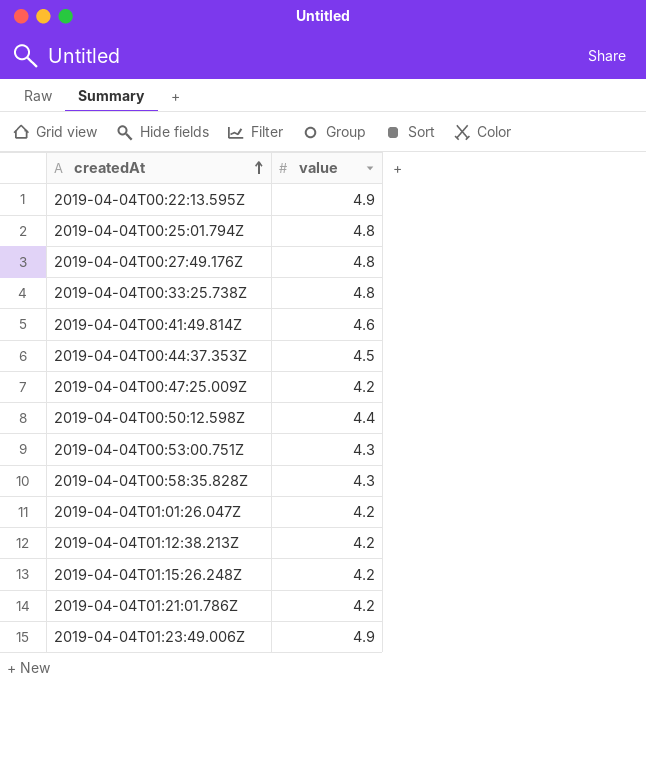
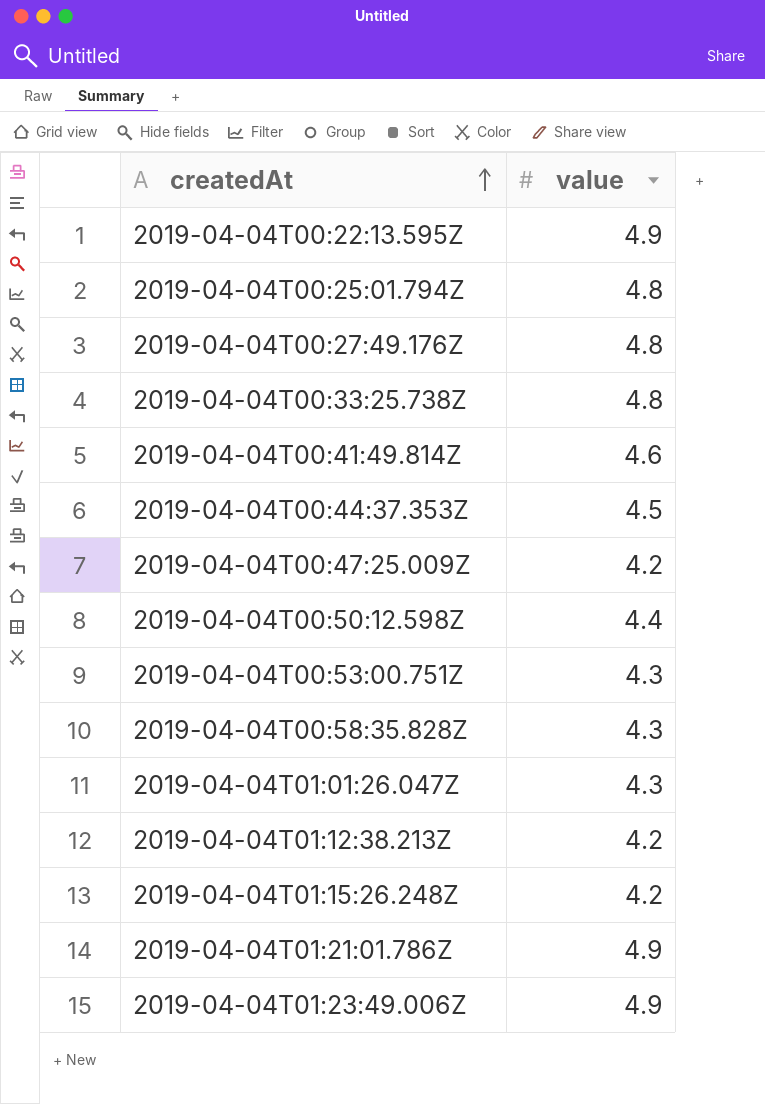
2019-04-04T01:01:26.047Z | value: 4.2 -> 4.3
2019-04-04T01:21:01.786Z | value: 4.2 -> 4.9

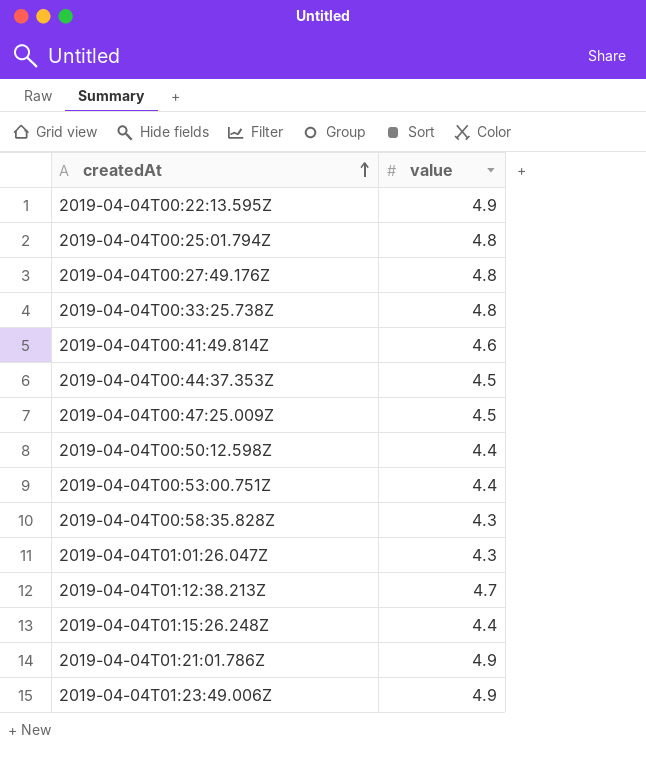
2019-04-04T00:47:25.009Z | value: 4.2 -> 4.5
2019-04-04T00:53:00.751Z | value: 4.3 -> 4.4
2019-04-04T01:12:38.213Z | value: 4.2 -> 4.7
2019-04-04T01:15:26.248Z | value: 4.2 -> 4.4

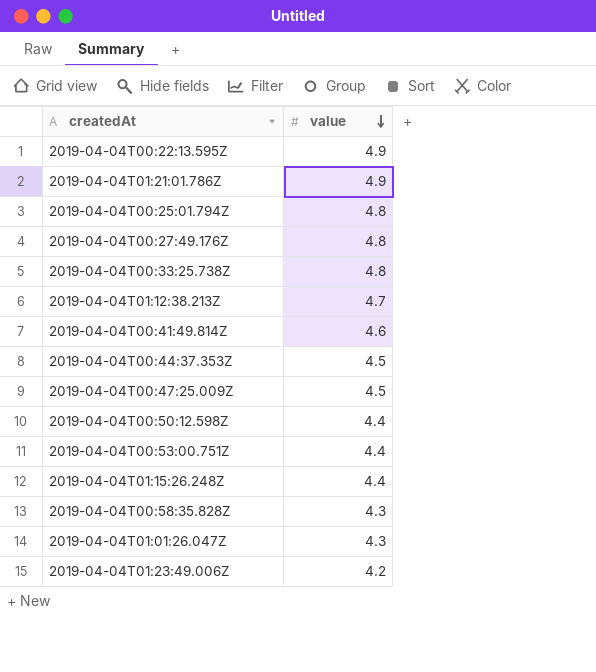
row order: createdAt ascending -> value descending
2019-04-04T01:23:49.006Z | value: 4.9 -> 4.2

